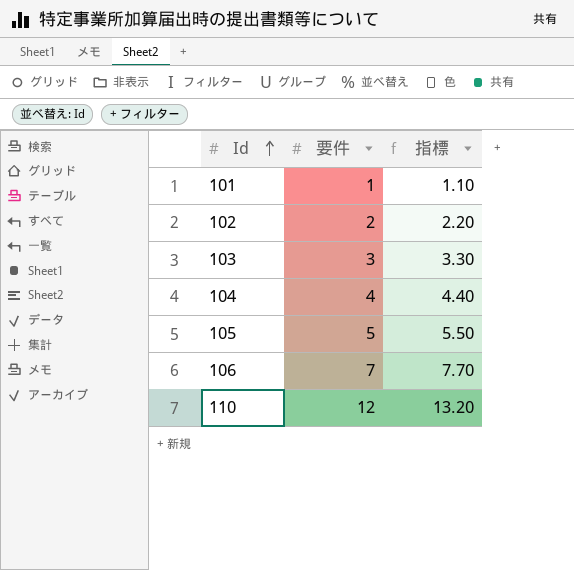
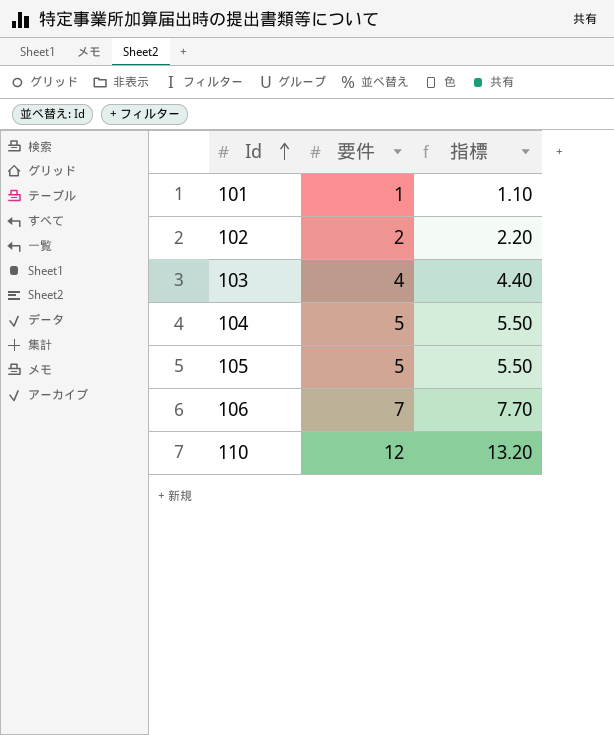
103 | 要件: 3 -> 4
103 | 指標: 3.30 -> 4.40
104 | 要件: 4 -> 5
104 | 指標: 4.40 -> 5.50

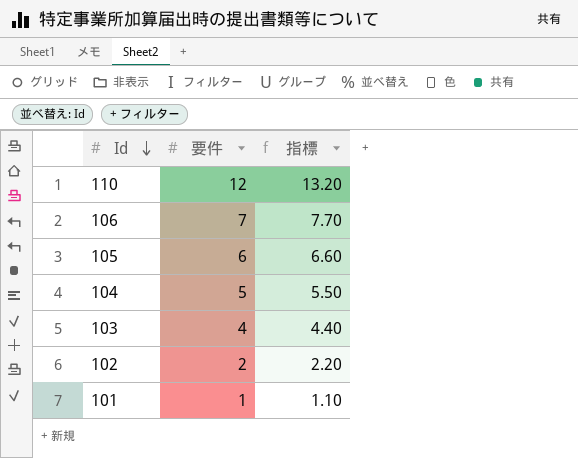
row order: Id ascending -> Id descending
105 | 要件: 5 -> 6
105 | 指標: 5.50 -> 6.60

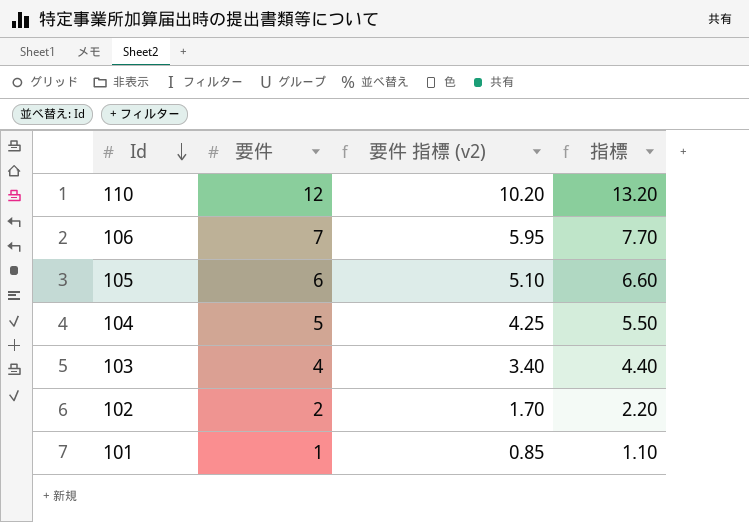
column 要件 指標 (v2) | formula: none -> [要件] * 0.85

